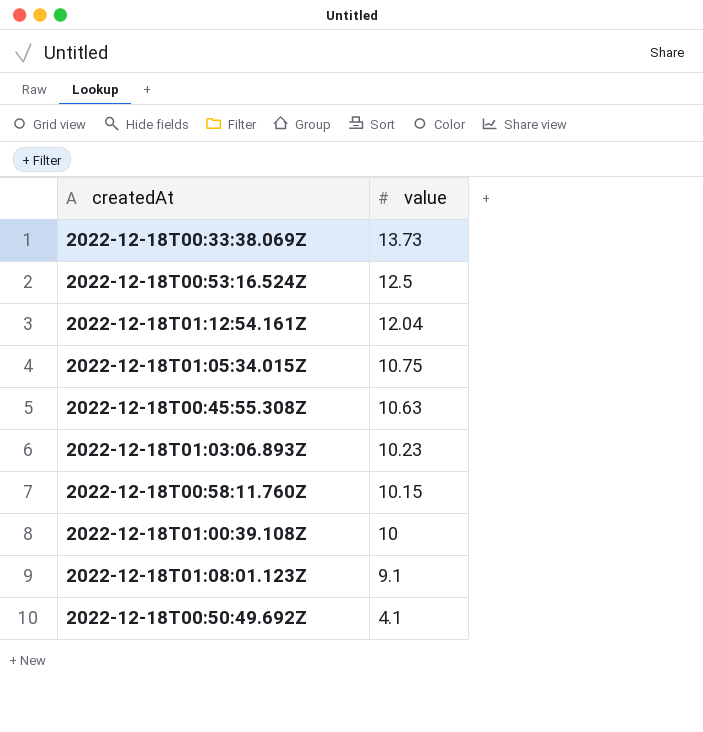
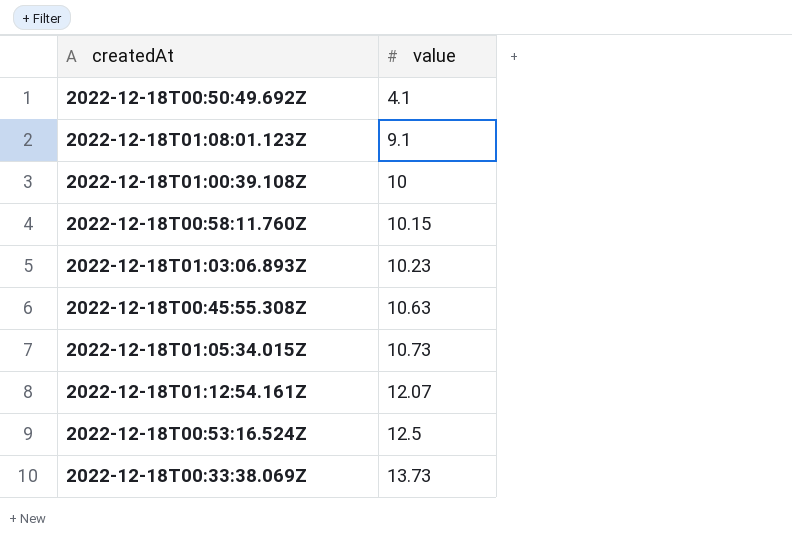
row order: value descending -> value ascending
2022-12-18T01:05:34.015Z | value: 10.75 -> 10.73
2022-12-18T01:12:54.161Z | value: 12.04 -> 12.07

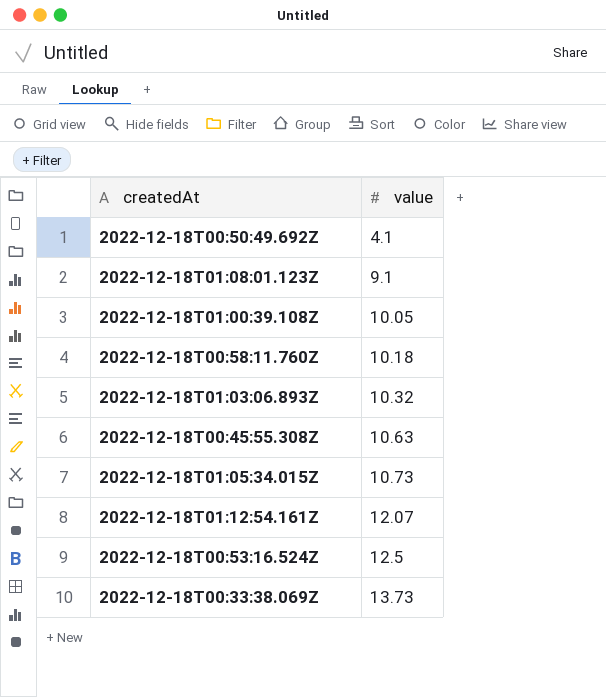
2022-12-18T01:00:39.108Z | value: 10 -> 10.05
2022-12-18T00:58:11.760Z | value: 10.15 -> 10.18
2022-12-18T01:03:06.893Z | value: 10.23 -> 10.32

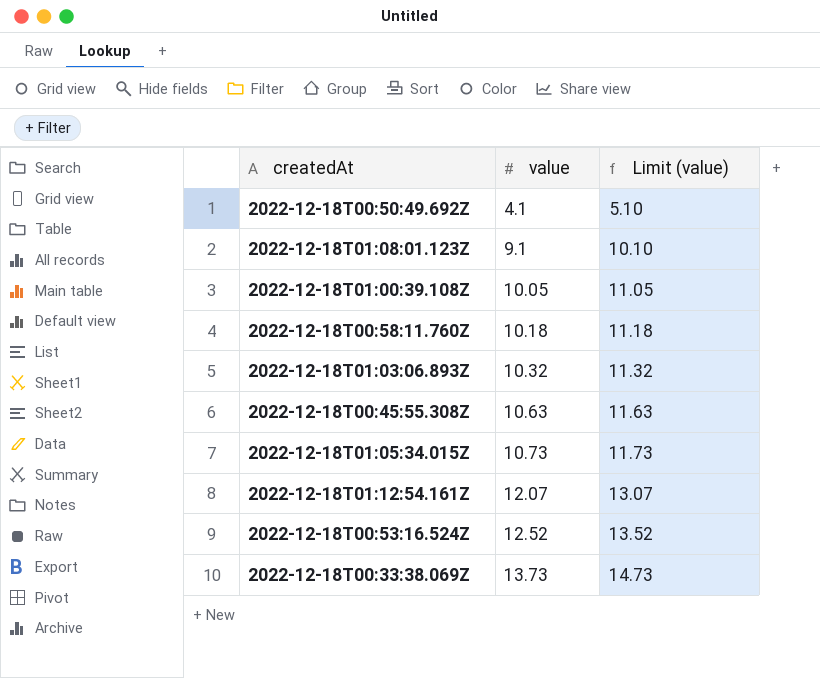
column Limit (value) | formula: none -> [value] + 1
2022-12-18T00:53:16.524Z | value: 12.5 -> 12.52

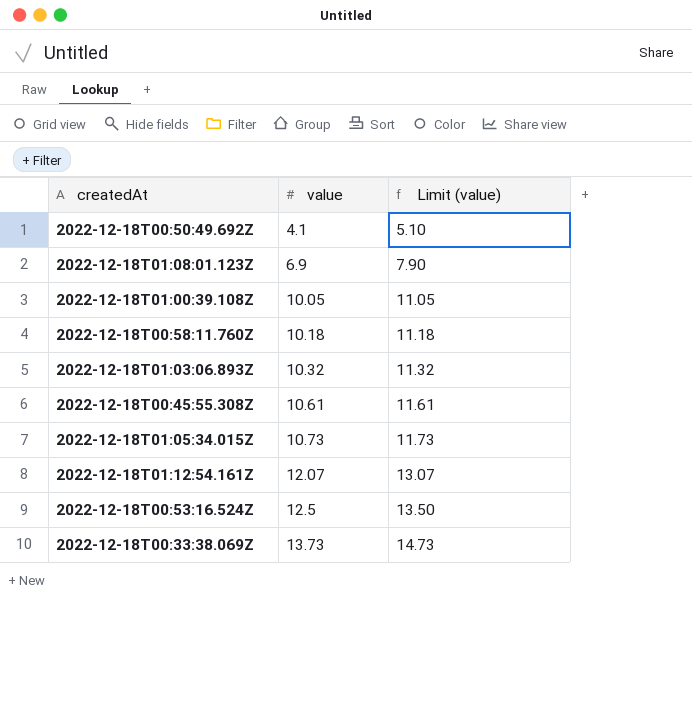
2022-12-18T01:08:01.123Z | value: 9.1 -> 6.9
2022-12-18T01:08:01.123Z | Limit (value): 10.10 -> 7.90
2022-12-18T00:45:55.308Z | value: 10.63 -> 10.61
2022-12-18T00:45:55.308Z | Limit (value): 11.63 -> 11.61
2022-12-18T00:53:16.524Z | value: 12.52 -> 12.5
2022-12-18T00:53:16.524Z | Limit (value): 13.52 -> 13.50

